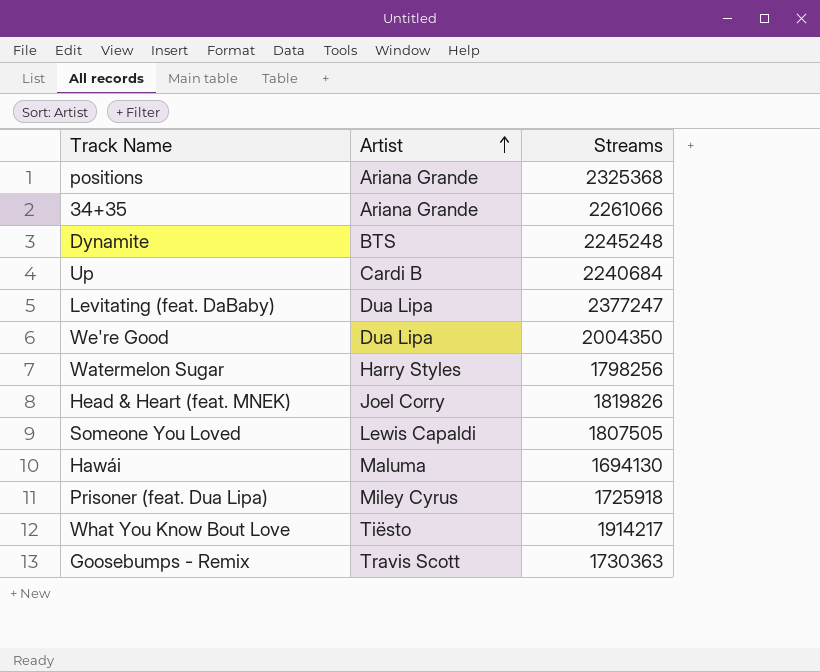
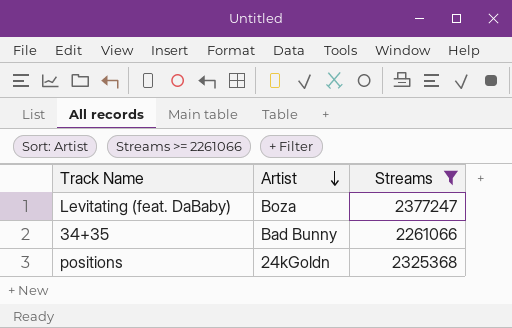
filter: none -> Streams >= 2261066
row order: Artist ascending -> Artist descending
Levitating (feat. DaBaby) | Artist: Dua Lipa -> Boza
34+35 | Artist: Ariana Grande -> Bad Bunny
positions | Artist: Ariana Grande -> 24kGoldn

